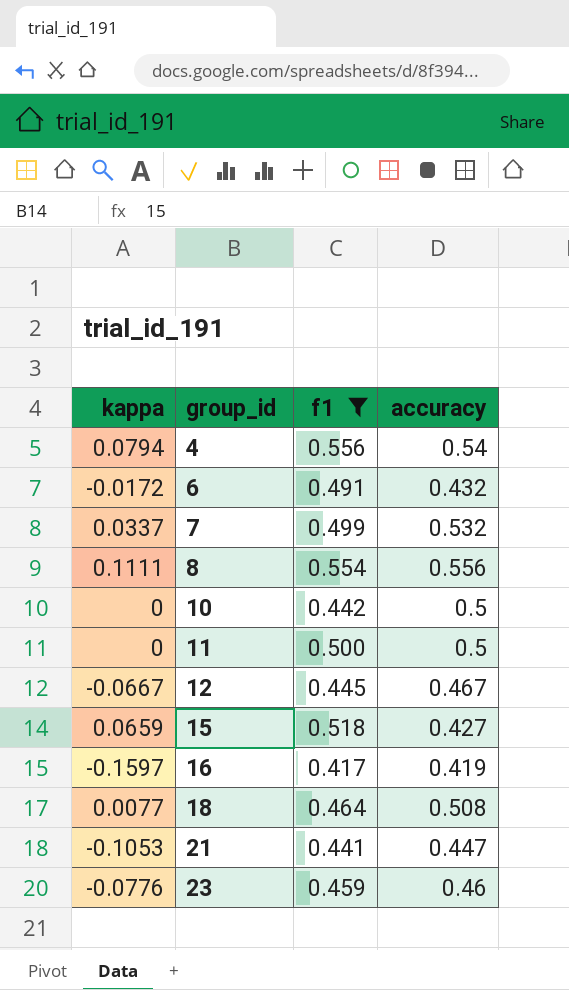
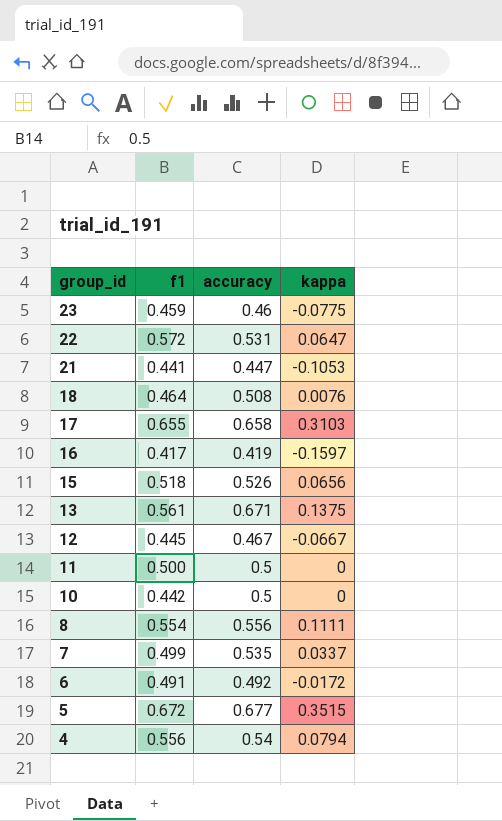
filter: f1 <= 0.556 -> none
row order: group_id ascending -> group_id descending
column kappa | position: 1 -> 4
23 | kappa: -0.0776 -> -0.0775
18 | kappa: 0.0077 -> 0.0076
15 | accuracy: 0.427 -> 0.526
15 | kappa: 0.0659 -> 0.0656
7 | accuracy: 0.532 -> 0.535
6 | accuracy: 0.432 -> 0.492

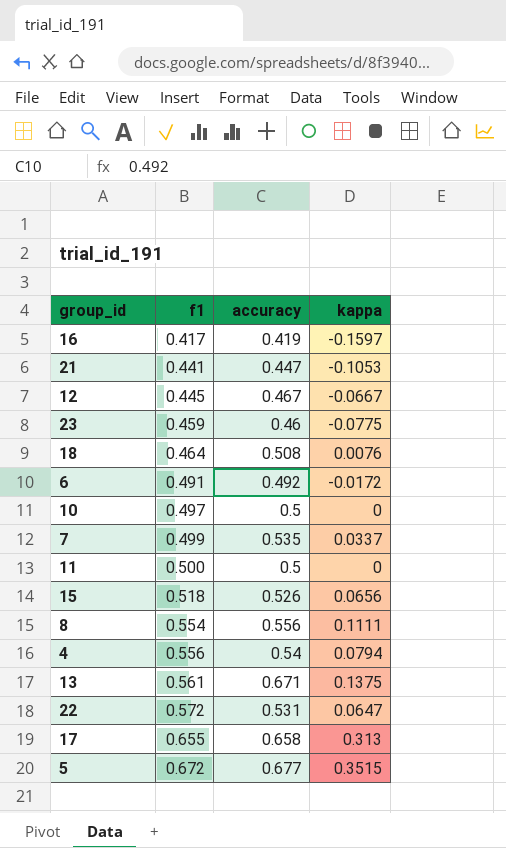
row order: group_id descending -> f1 ascending
10 | f1: 0.442 -> 0.497
17 | kappa: 0.3103 -> 0.313

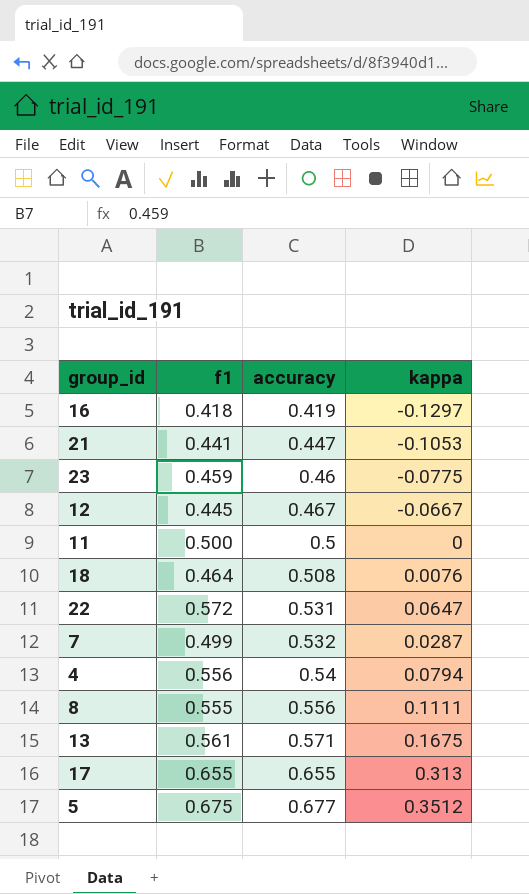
row order: f1 ascending -> accuracy ascending
row 6: 0.491 | 0.492 | -0.0172 -> none
row 10: 0.497 | 0.5 | 0 -> none
row 15: 0.518 | 0.526 | 0.0656 -> none
16 | f1: 0.417 -> 0.418
16 | kappa: -0.1597 -> -0.1297
7 | accuracy: 0.535 -> 0.532
7 | kappa: 0.0337 -> 0.0287
8 | f1: 0.554 -> 0.555
13 | accuracy: 0.671 -> 0.571
13 | kappa: 0.1375 -> 0.1675
17 | accuracy: 0.658 -> 0.655
5 | f1: 0.672 -> 0.675
5 | kappa: 0.3515 -> 0.3512

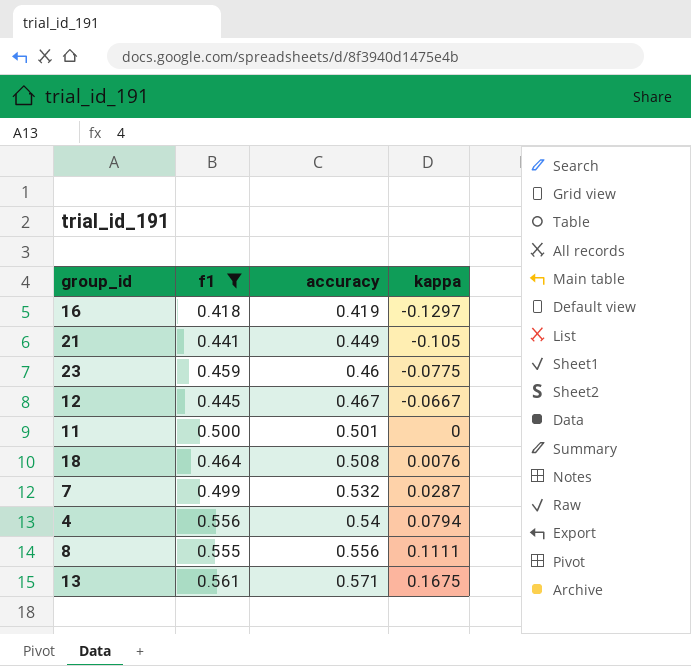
filter: none -> f1 <= 0.561
21 | accuracy: 0.447 -> 0.449
21 | kappa: -0.1053 -> -0.105
11 | accuracy: 0.5 -> 0.501

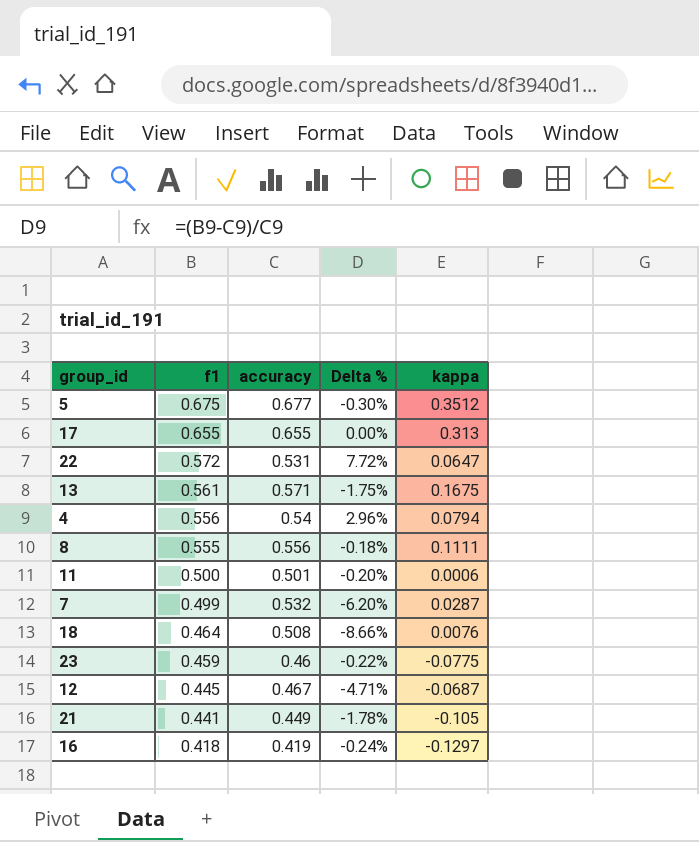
filter: f1 <= 0.561 -> none
row order: accuracy ascending -> f1 descending
column Delta % | formula: none -> ([f1] - [accuracy]) / [accuracy]
11 | kappa: 0 -> 0.0006
12 | kappa: -0.0667 -> -0.0687

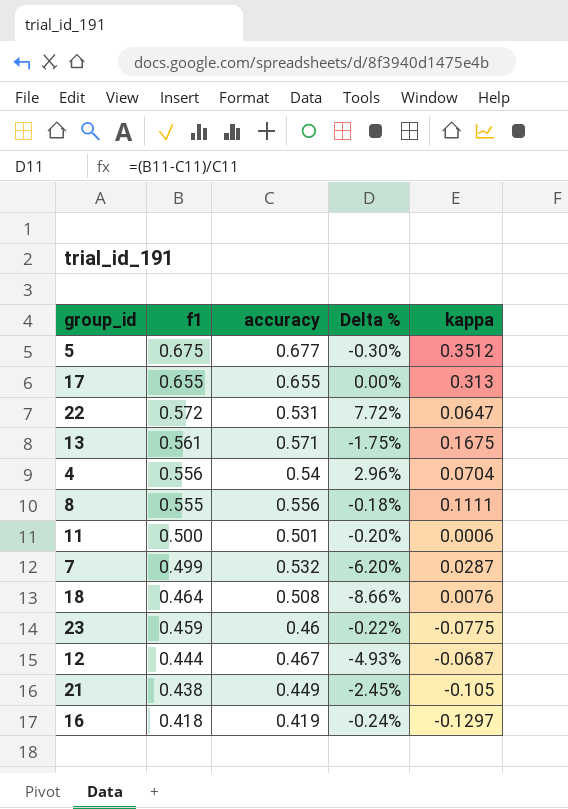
4 | kappa: 0.0794 -> 0.0704
12 | f1: 0.445 -> 0.444
12 | Delta %: -4.71% -> -4.93%
21 | f1: 0.441 -> 0.438
21 | Delta %: -1.78% -> -2.45%

